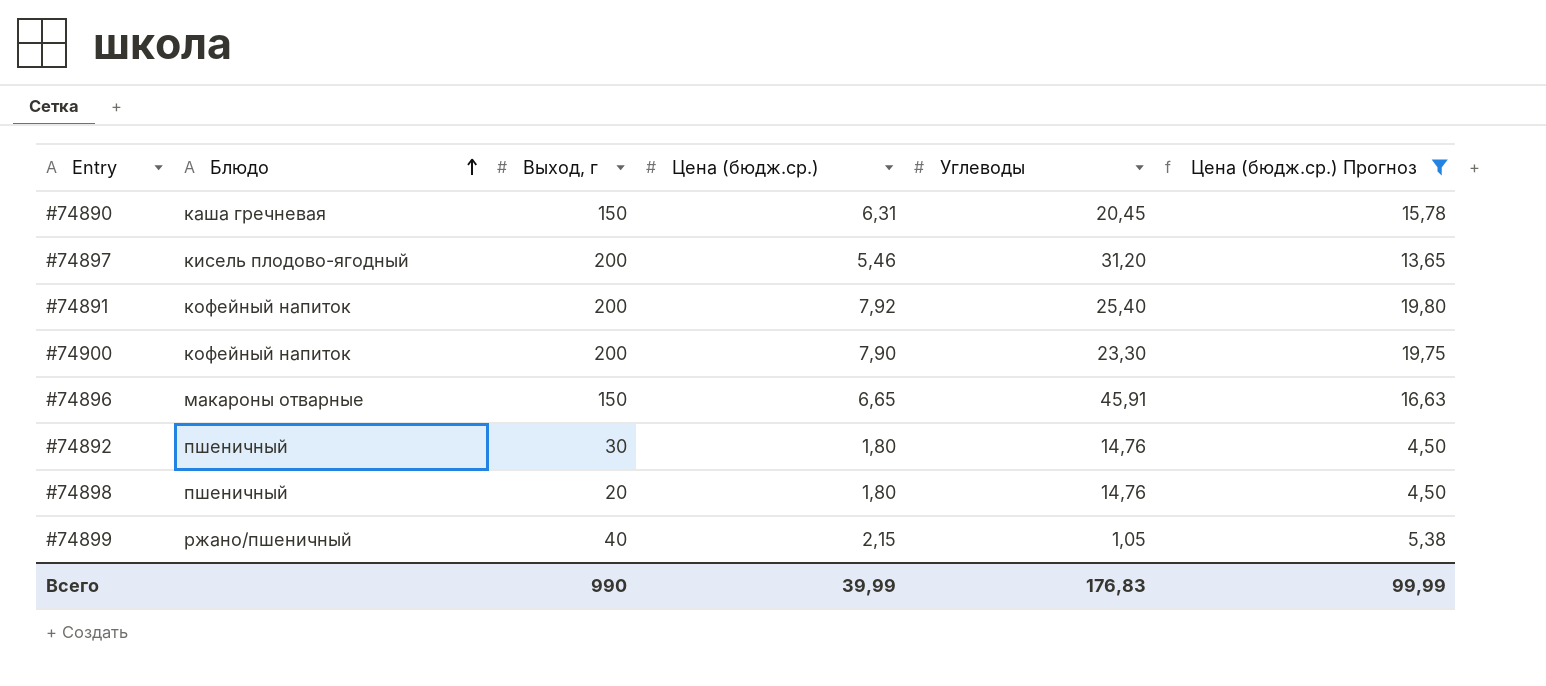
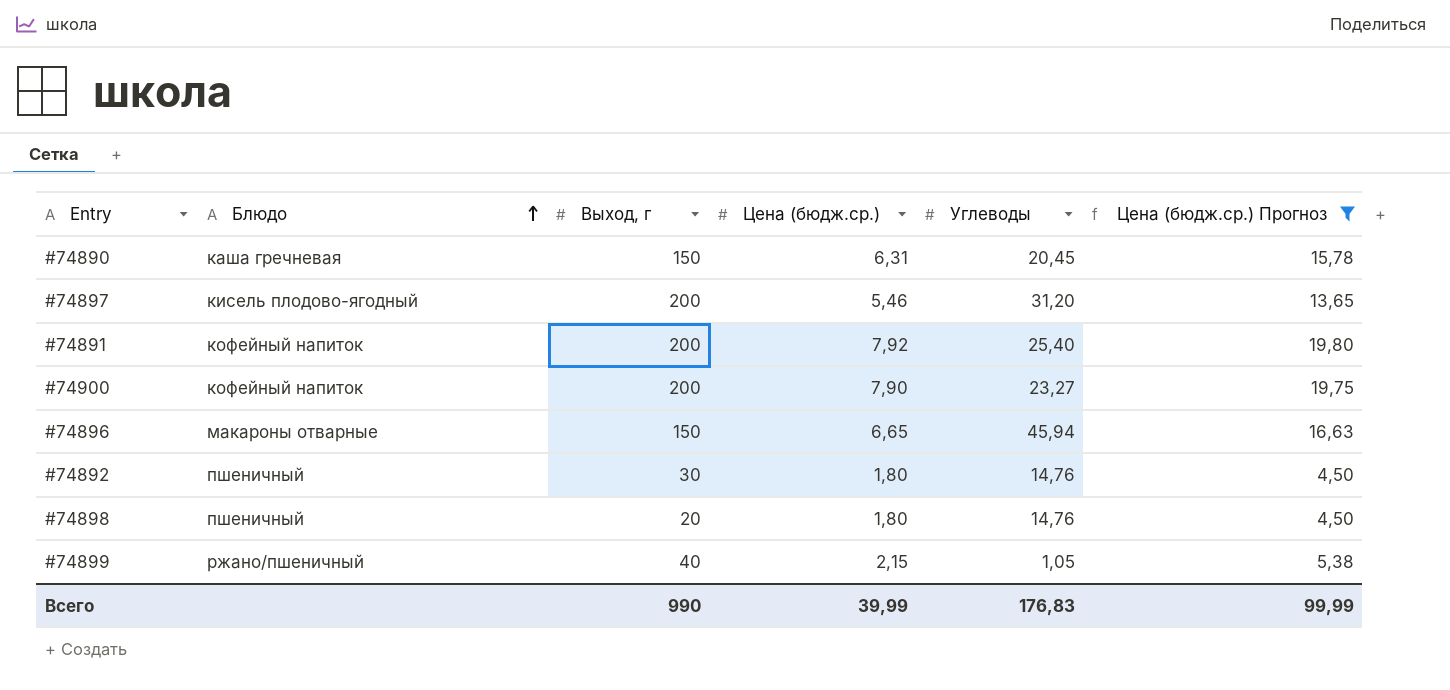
#74900 | Углеводы: 23,30 -> 23,27
#74896 | Углеводы: 45,91 -> 45,94

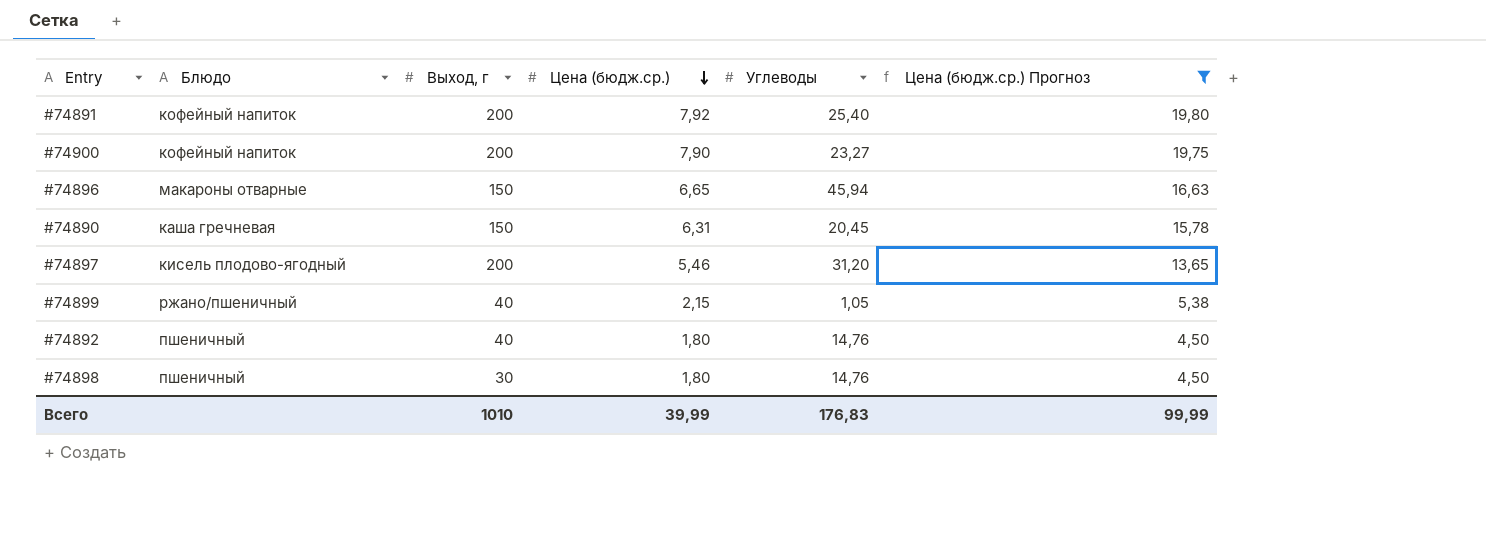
row order: Блюдо ascending -> Цена (бюдж.ср.) descending
#74892 | Выход, г: 30 -> 40
#74898 | Выход, г: 20 -> 30
Всего | Выход, г: 990 -> 1010

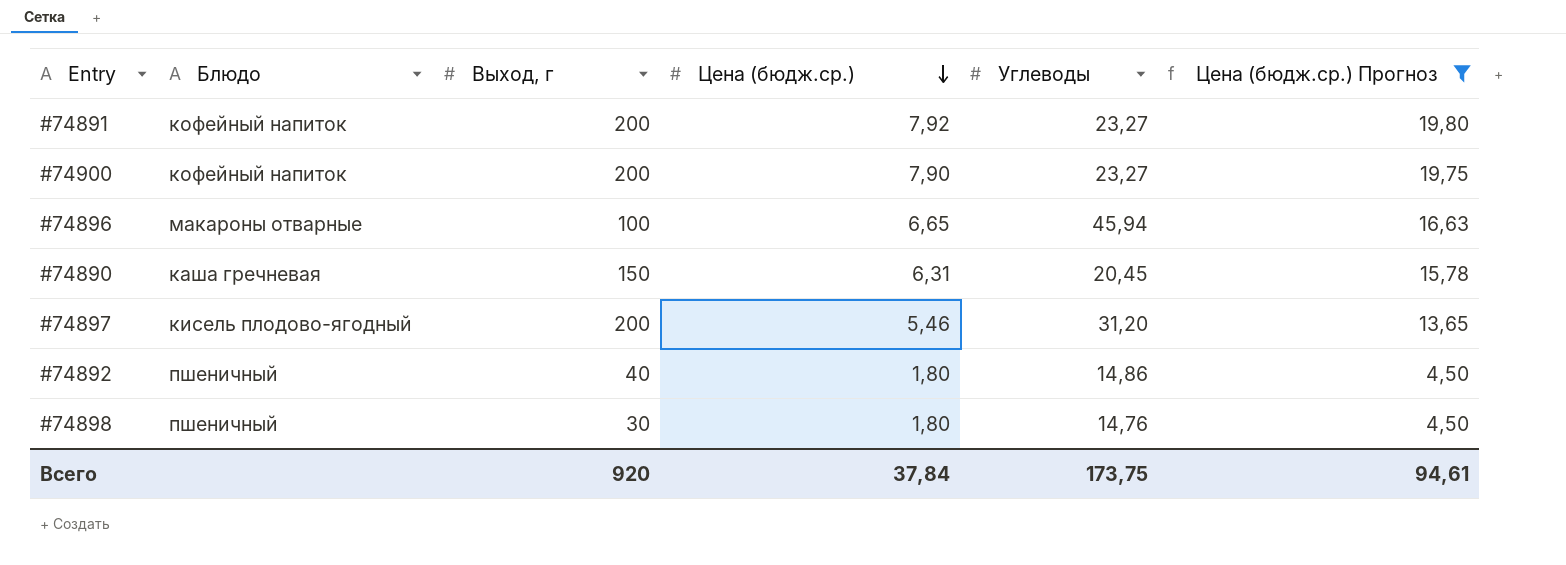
row #74899: ржано/пшеничный | 40 | 2,15 | 1,05 | 5,38 -> none
#74891 | Углеводы: 25,40 -> 23,27
#74896 | Выход, г: 150 -> 100
#74892 | Углеводы: 14,76 -> 14,86
Всего | Выход, г: 1010 -> 920
Всего | Цена (бюдж.ср.): 39,99 -> 37,84
Всего | Углеводы: 176,83 -> 173,75
Всего | Цена (бюдж.ср.) Прогноз: 99,99 -> 94,61

